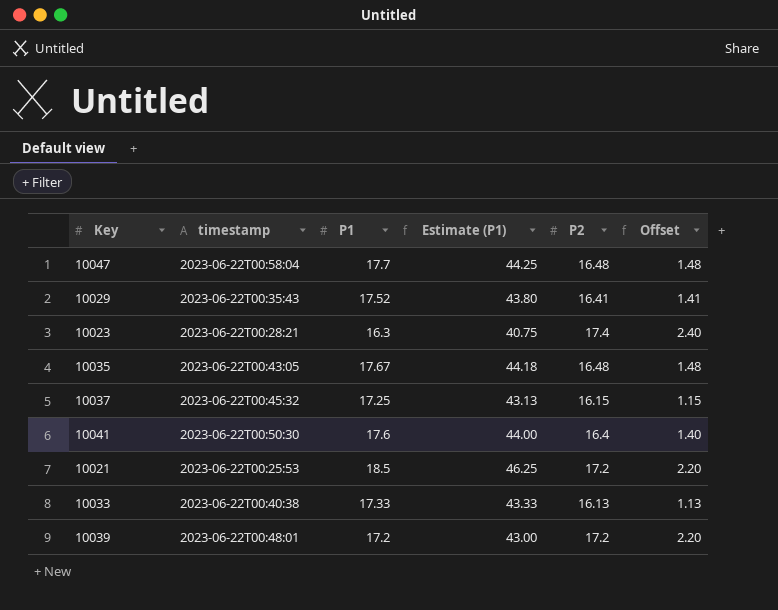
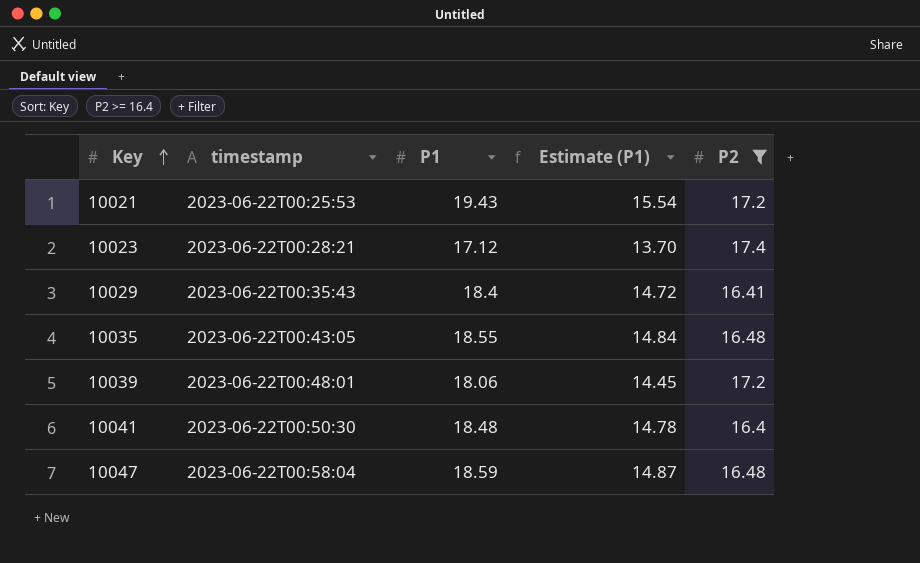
filter: none -> P2 >= 16.4
row order: none -> Key ascending
column Offset | formula: [P2] - 15 -> none
column Estimate (P1) | formula: [P1] * 2.5 -> [P1] * 0.8
10021 | P1: 18.5 -> 19.43
10023 | P1: 16.3 -> 17.12
10029 | P1: 17.52 -> 18.4
10035 | P1: 17.67 -> 18.55
10039 | P1: 17.2 -> 18.06
10041 | P1: 17.6 -> 18.48
10047 | P1: 17.7 -> 18.59

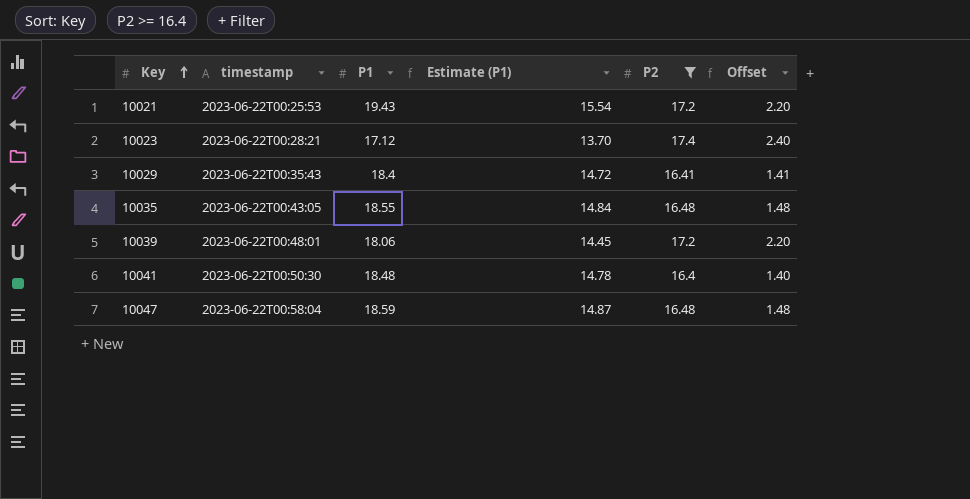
column Offset | formula: none -> [P2] - 15

